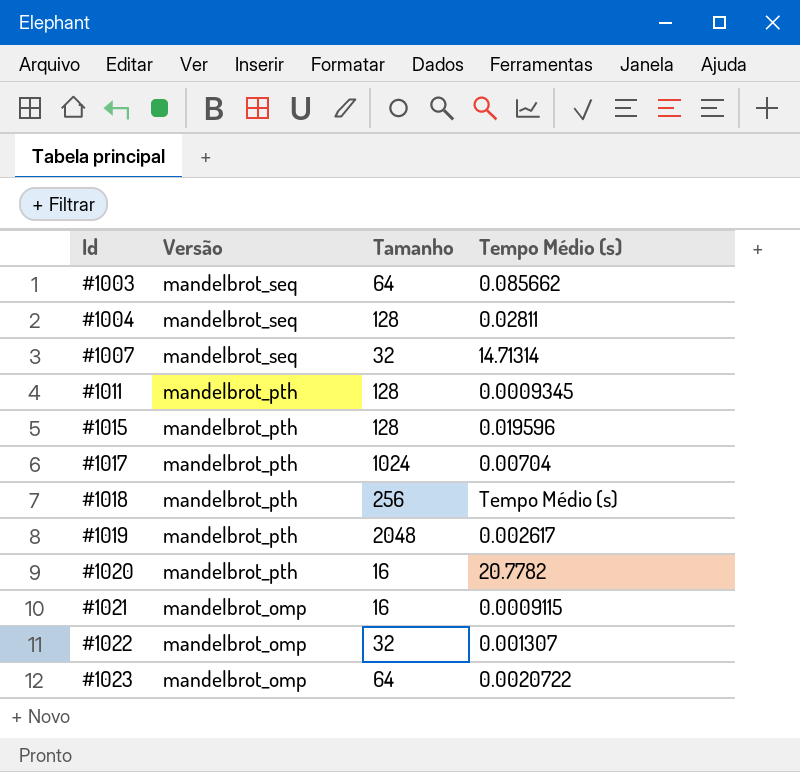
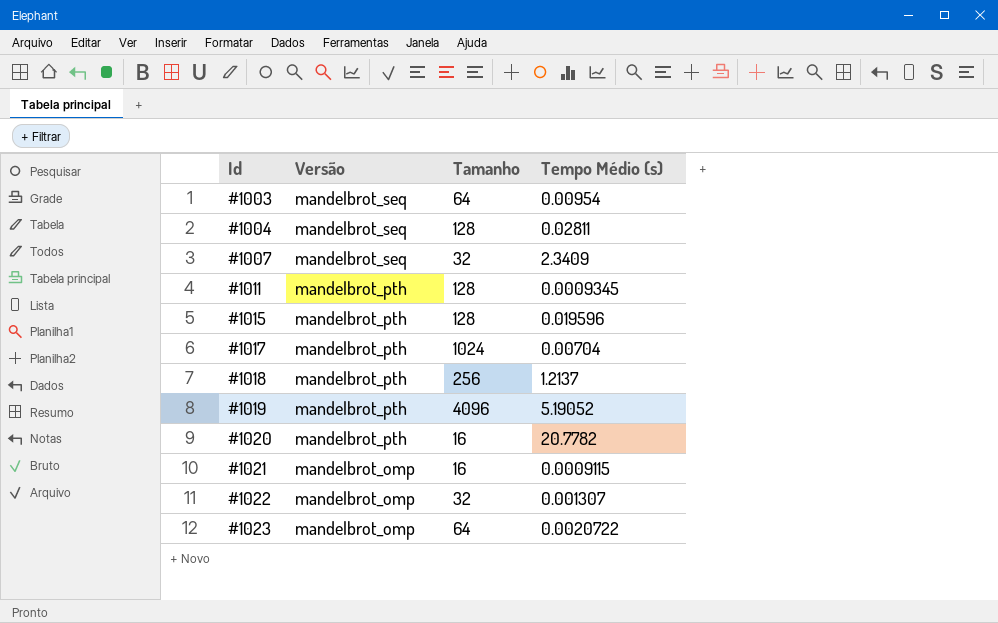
#1003 | Tempo Médio (s): 0.085662 -> 0.00954
#1007 | Tempo Médio (s): 14.71314 -> 2.3409
#1018 | Tempo Médio (s): Tempo Médio (s) -> 1.2137
#1019 | Tamanho: 2048 -> 4096
#1019 | Tempo Médio (s): 0.002617 -> 5.19052

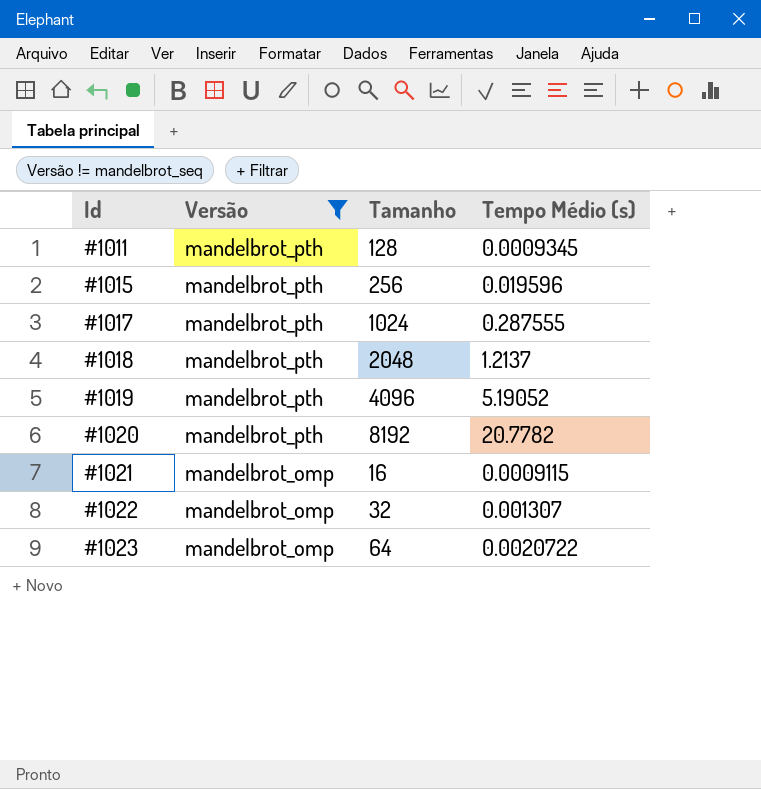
filter: none -> Versão != mandelbrot_seq
#1015 | Tamanho: 128 -> 256
#1017 | Tempo Médio (s): 0.00704 -> 0.287555
#1018 | Tamanho: 256 -> 2048
#1020 | Tamanho: 16 -> 8192

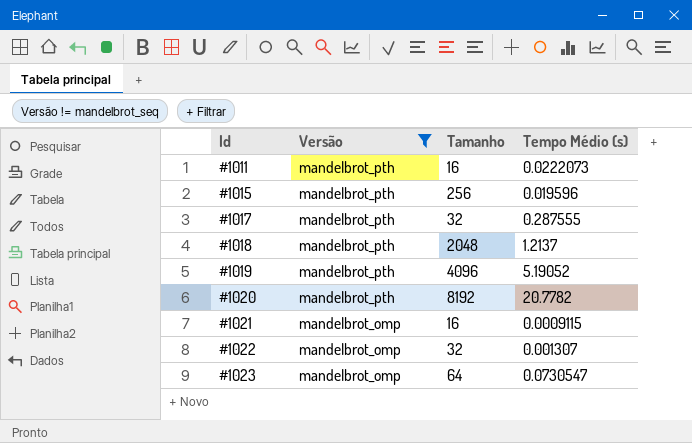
#1011 | Tamanho: 128 -> 16
#1011 | Tempo Médio (s): 0.0009345 -> 0.0222073
#1017 | Tamanho: 1024 -> 32
#1023 | Tempo Médio (s): 0.0020722 -> 0.0730547

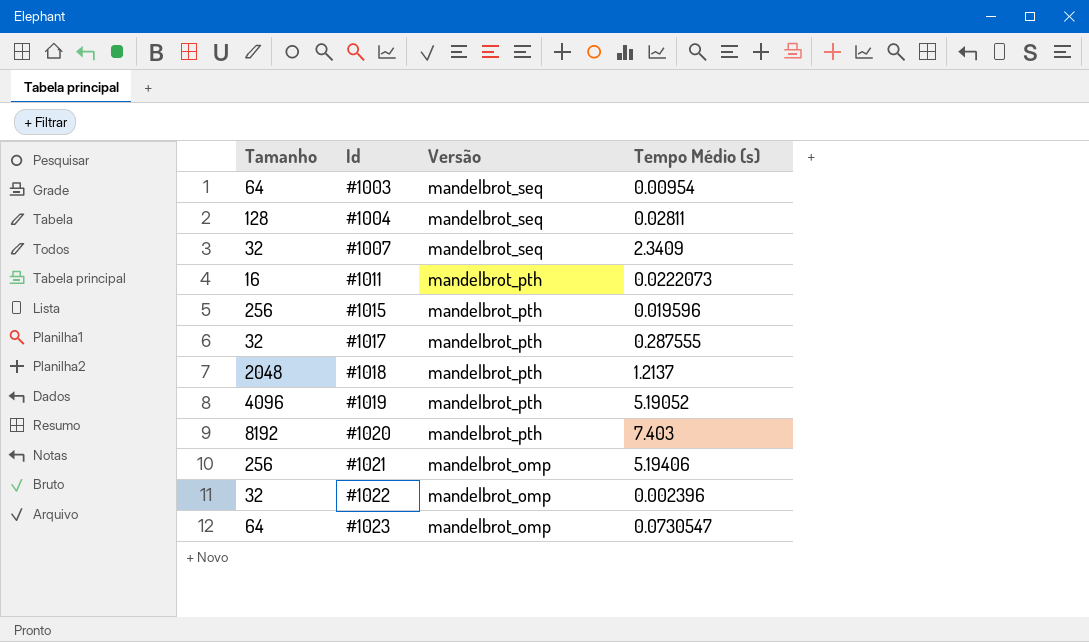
filter: Versão != mandelbrot_seq -> none
column Tamanho | position: 3 -> 1
#1020 | Tempo Médio (s): 20.7782 -> 7.403
#1021 | Tamanho: 16 -> 256
#1021 | Tempo Médio (s): 0.0009115 -> 5.19406
#1022 | Tempo Médio (s): 0.001307 -> 0.002396

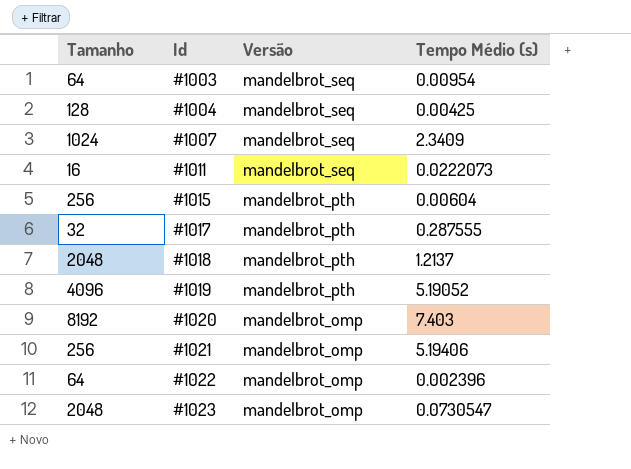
#1004 | Tempo Médio (s): 0.02811 -> 0.00425
#1007 | Tamanho: 32 -> 1024
#1011 | Versão: mandelbrot_pth -> mandelbrot_seq
#1015 | Tempo Médio (s): 0.019596 -> 0.00604
#1020 | Versão: mandelbrot_pth -> mandelbrot_omp
#1022 | Tamanho: 32 -> 64
#1023 | Tamanho: 64 -> 2048

